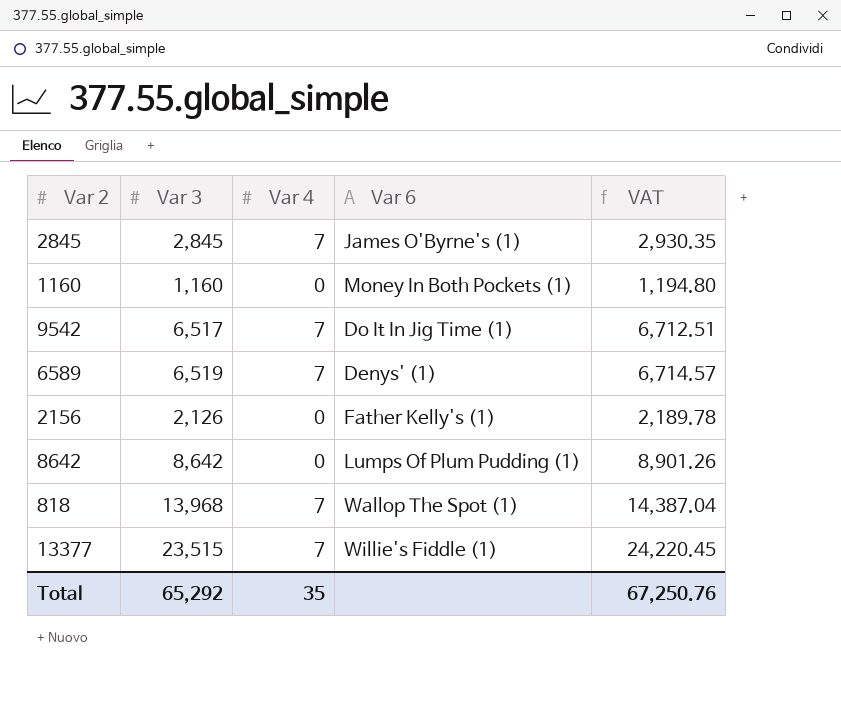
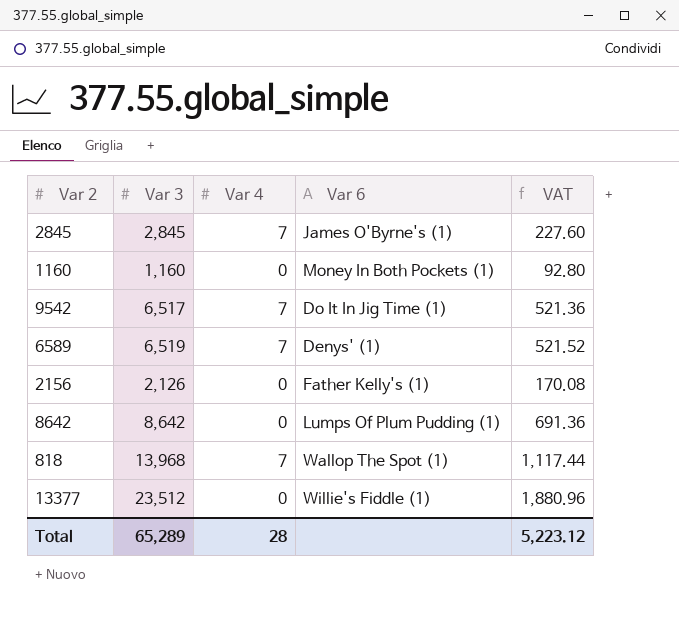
column VAT | formula: [Var 3] * 1.03 -> [Var 3] * 0.08
13377 | Var 3: 23,515 -> 23,512
13377 | Var 4: 7 -> 0
Total | Var 3: 65,292 -> 65,289
Total | Var 4: 35 -> 28
Total | VAT: 67,250.76 -> 5,223.12

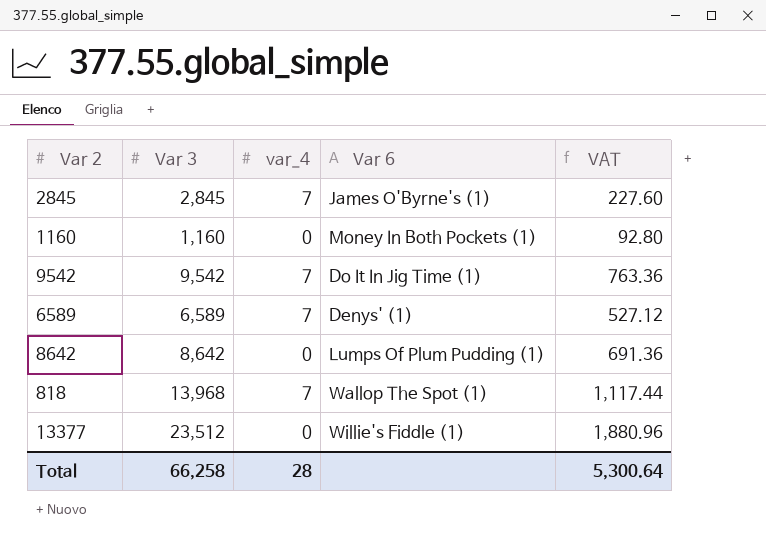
column name: Var 4 -> var_4
row 2156: 2,126 | 0 | Father Kelly's (1) | 170.08 -> none
9542 | Var 3: 6,517 -> 9,542
9542 | VAT: 521.36 -> 763.36
6589 | Var 3: 6,519 -> 6,589
6589 | VAT: 521.52 -> 527.12
Total | Var 3: 65,289 -> 66,258
Total | VAT: 5,223.12 -> 5,300.64

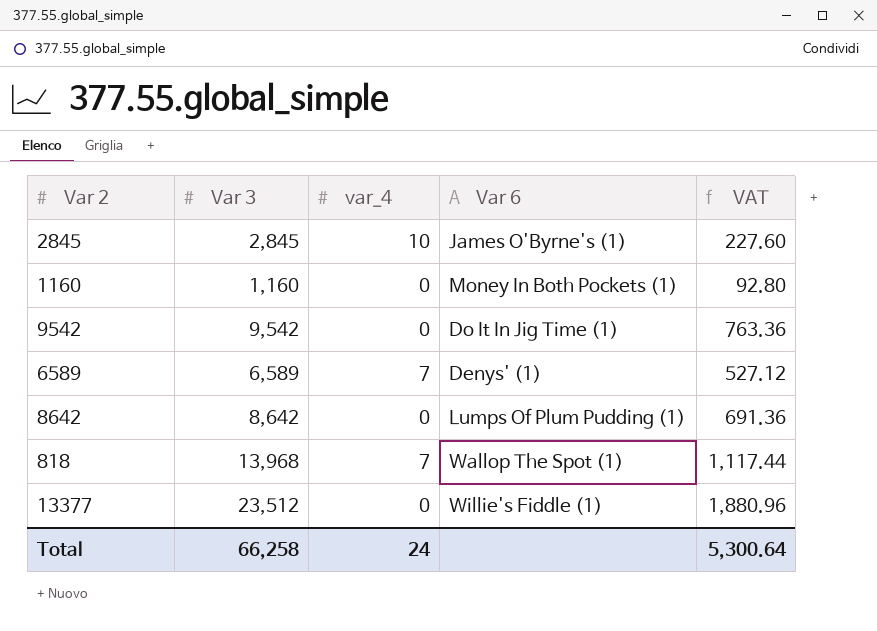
2845 | var_4: 7 -> 10
9542 | var_4: 7 -> 0
Total | var_4: 28 -> 24

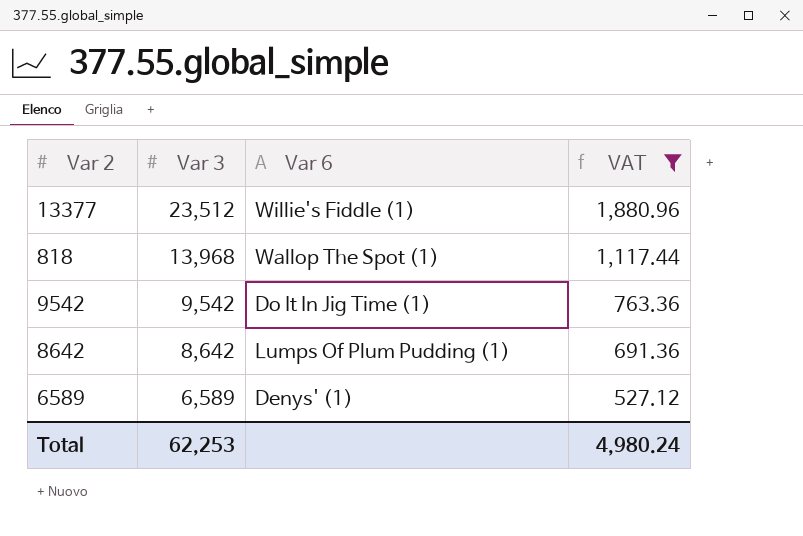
filter: none -> VAT >= 527.12
row order: none -> Var 3 descending
column var_4 | position: 3 -> none
Total | Var 3: 66,258 -> 62,253
Total | VAT: 5,300.64 -> 4,980.24

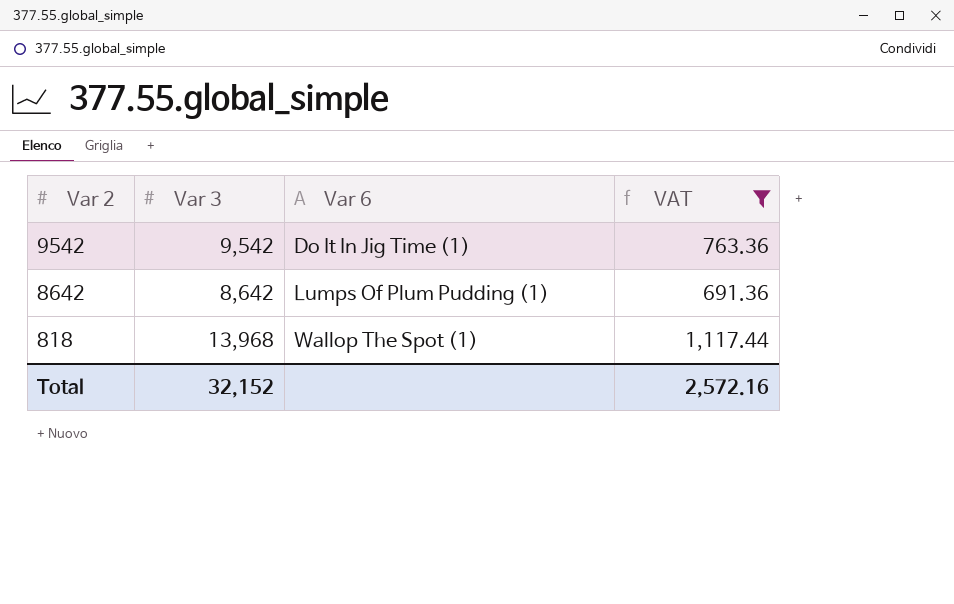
row order: Var 3 descending -> Var 2 descending
row 13377: 23,512 | Willie's Fiddle (1) | 1,880.96 -> none
row 6589: 6,589 | Denys' (1) | 527.12 -> none
Total | Var 3: 62,253 -> 32,152
Total | VAT: 4,980.24 -> 2,572.16

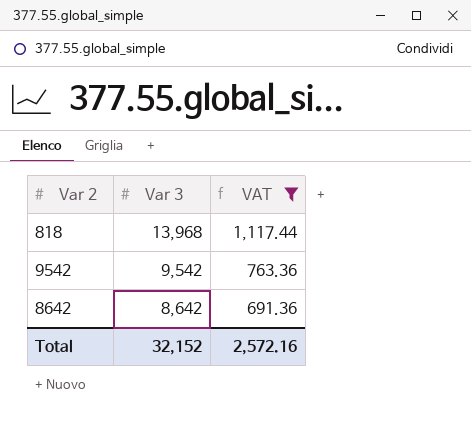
row order: Var 2 descending -> Var 3 descending
column Var 6 | position: 3 -> none

